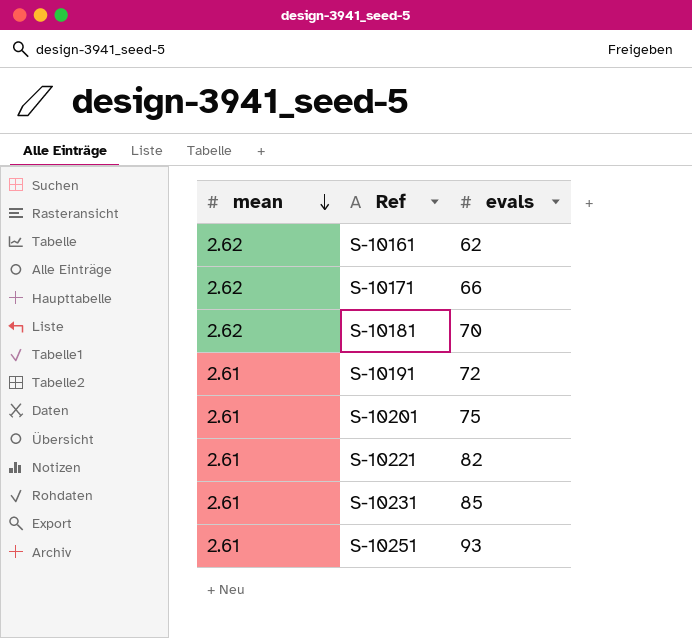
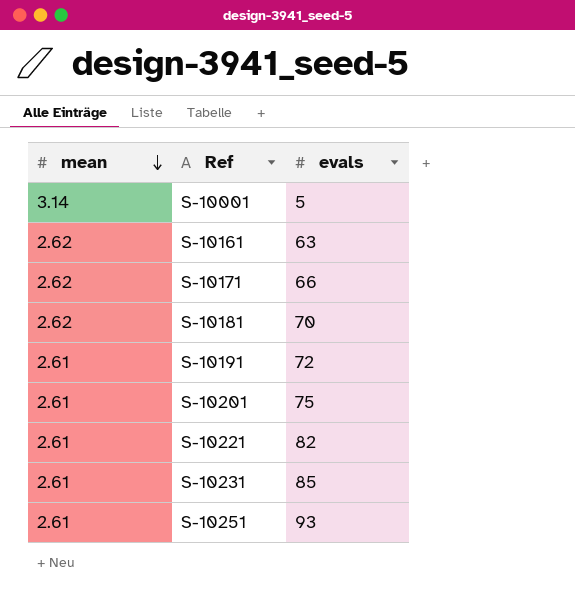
row S-10001: none -> 3.14 | 5
S-10161 | evals: 62 -> 63

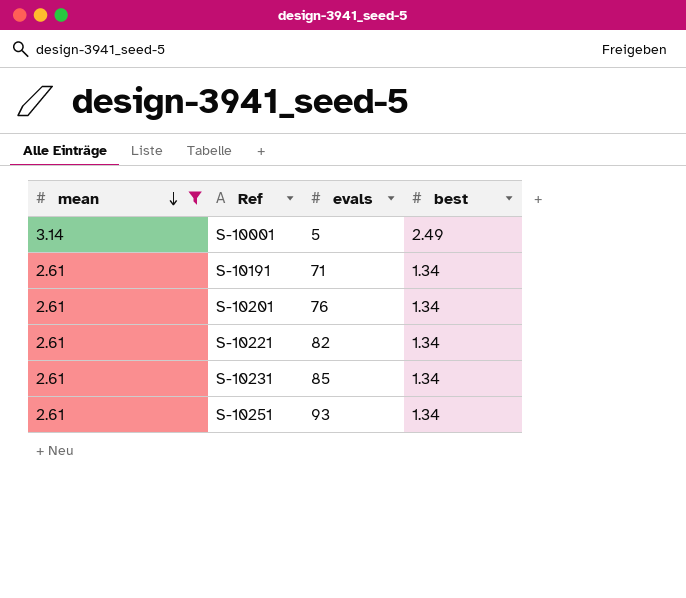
filter: none -> mean != 2.62
column best | position: none -> 4
S-10191 | evals: 72 -> 71
S-10201 | evals: 75 -> 76

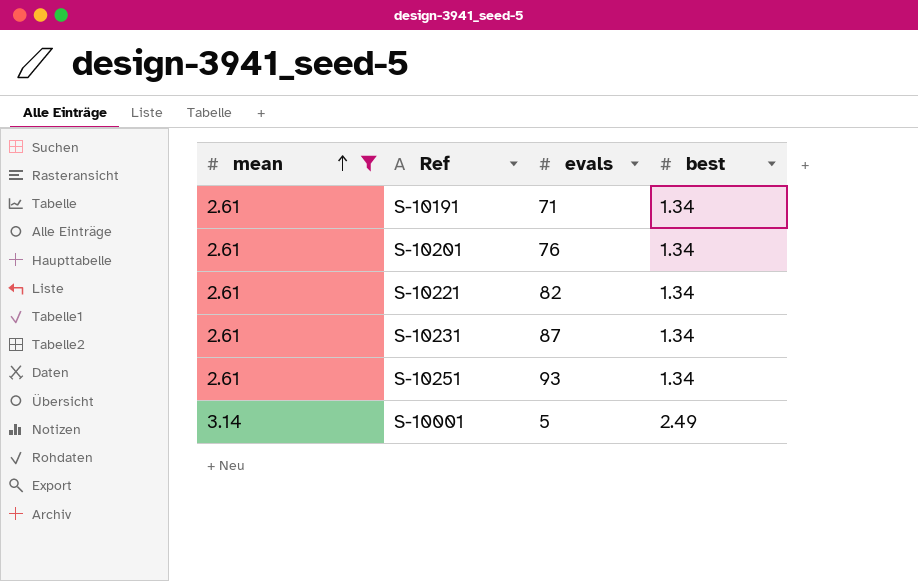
row order: mean descending -> mean ascending
S-10231 | evals: 85 -> 87

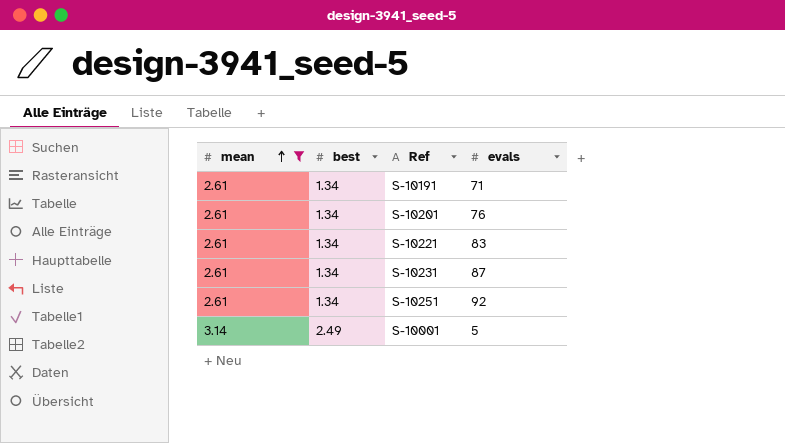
column best | position: 4 -> 2
S-10221 | evals: 82 -> 83
S-10251 | evals: 93 -> 92

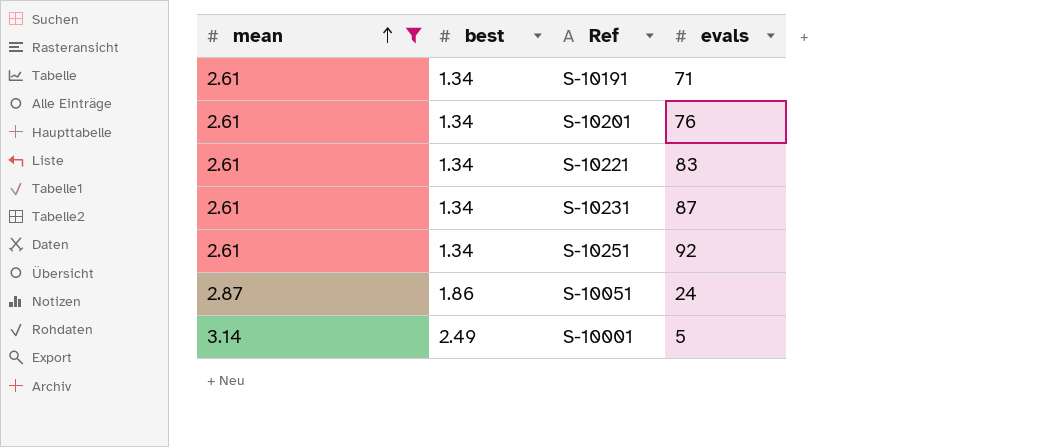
row S-10051: none -> 2.87 | 1.86 | 24

